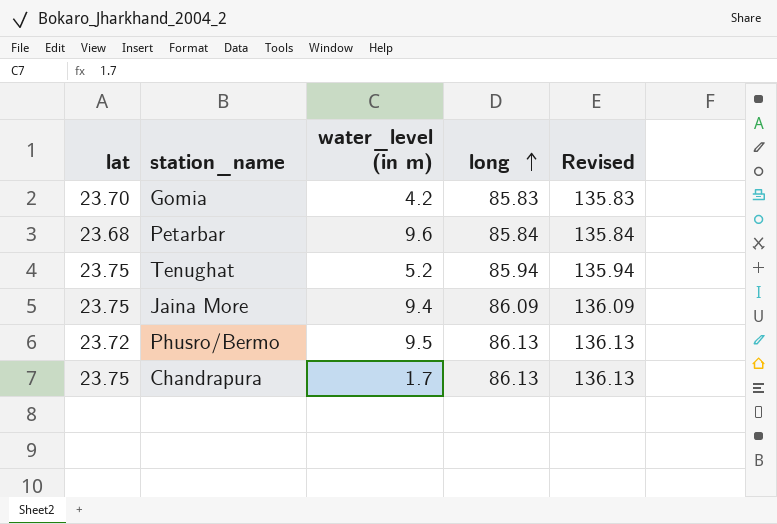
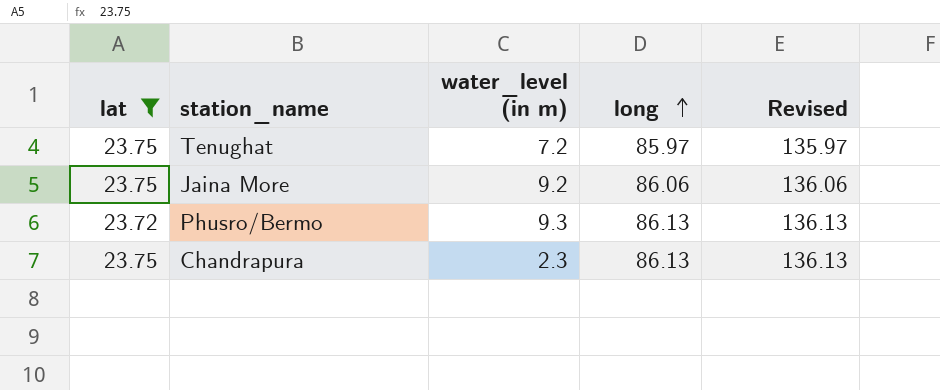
filter: none -> lat >= 23.72
Tenughat | water_level (in m): 5.2 -> 7.2
Tenughat | long: 85.94 -> 85.97
Tenughat | Revised: 135.94 -> 135.97
Jaina More | water_level (in m): 9.4 -> 9.2
Jaina More | long: 86.09 -> 86.06
Jaina More | Revised: 136.09 -> 136.06
Phusro/Bermo | water_level (in m): 9.5 -> 9.3
Chandrapura | water_level (in m): 1.7 -> 2.3

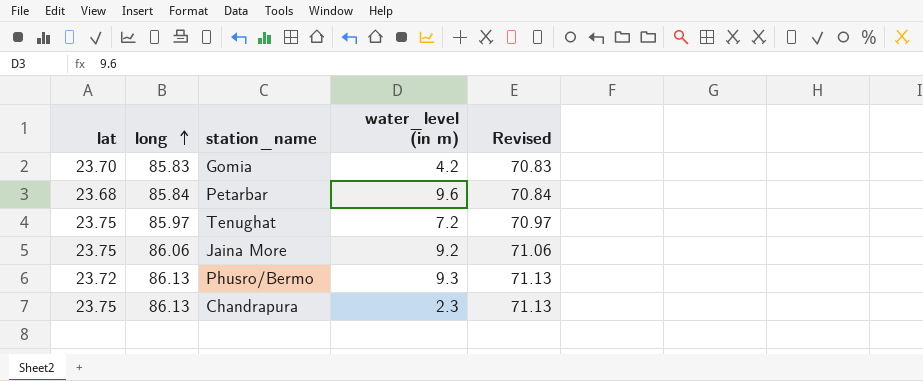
filter: lat >= 23.72 -> none
column long | position: 4 -> 2
column Revised | formula: [long] + 50 -> [long] - 15

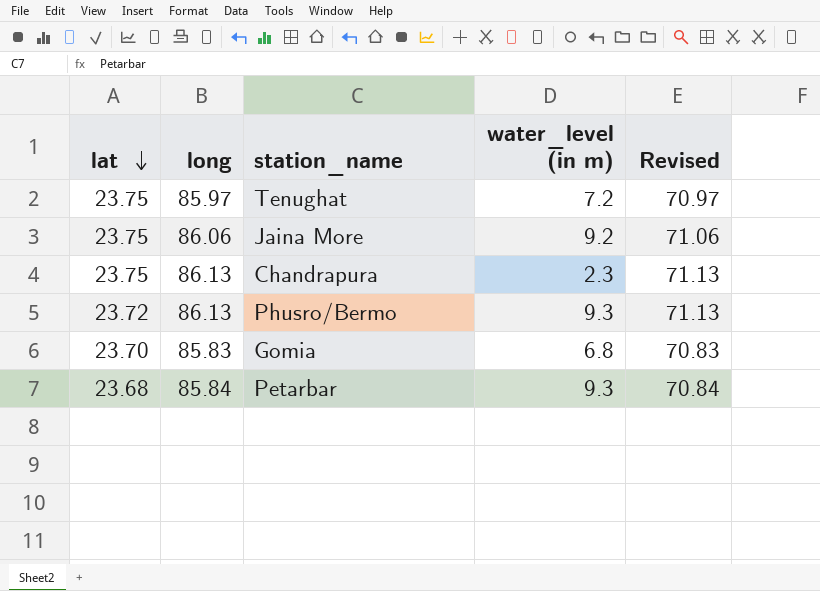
row order: long ascending -> lat descending
Gomia | water_level (in m): 4.2 -> 6.8
Petarbar | water_level (in m): 9.6 -> 9.3

